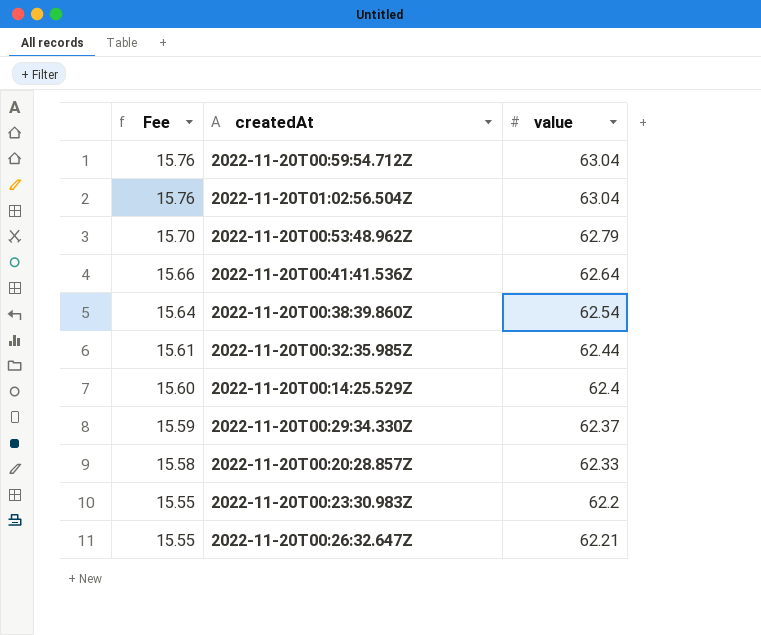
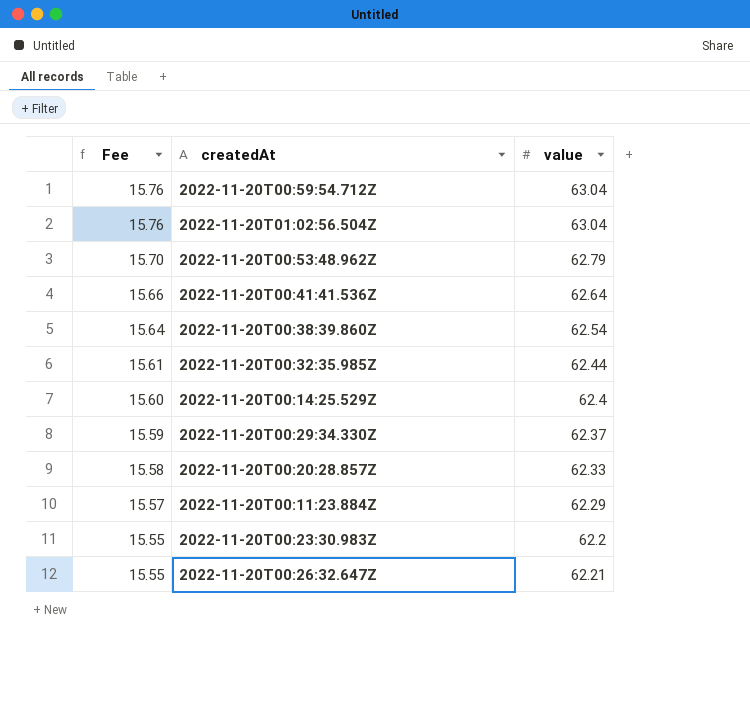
row 2022-11-20T00:11:23.884Z: none -> 15.57 | 62.29

